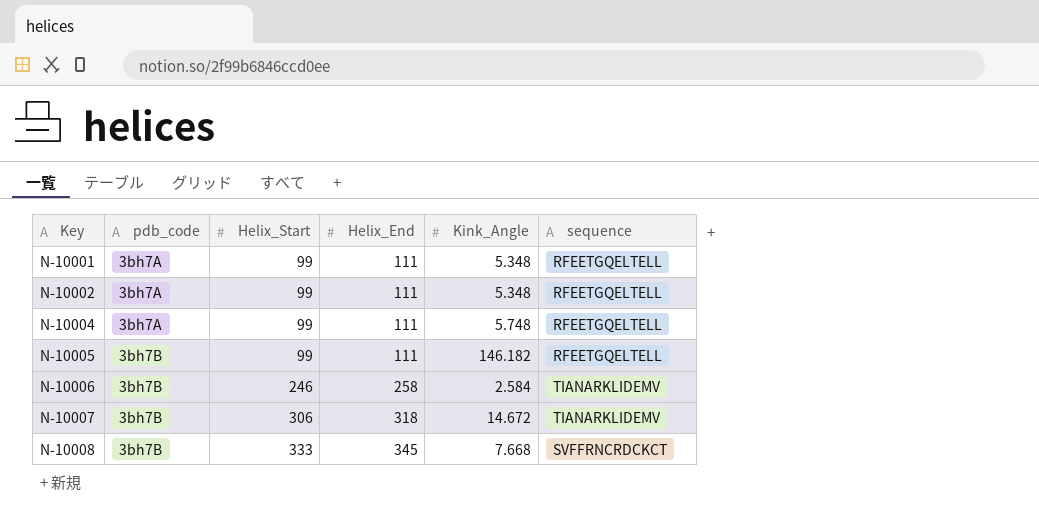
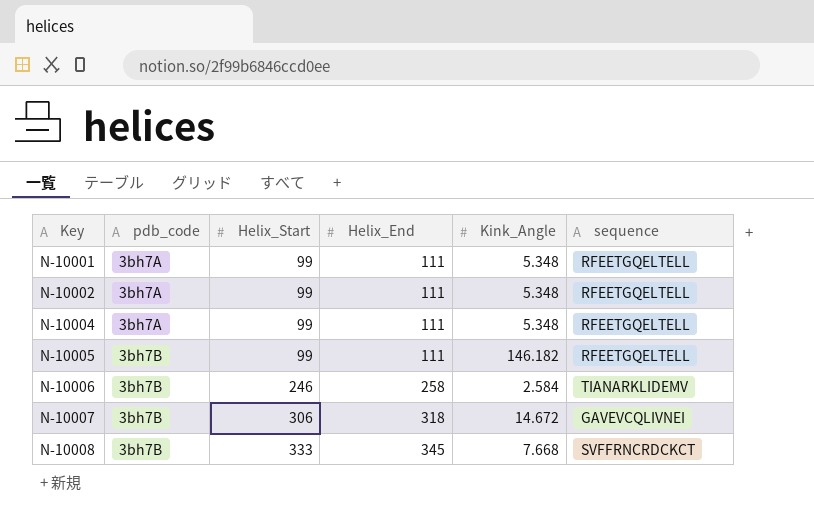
N-10004 | Kink_Angle: 5.748 -> 5.348
N-10007 | sequence: TIANARKLIDEMV -> GAVEVCQLIVNEI

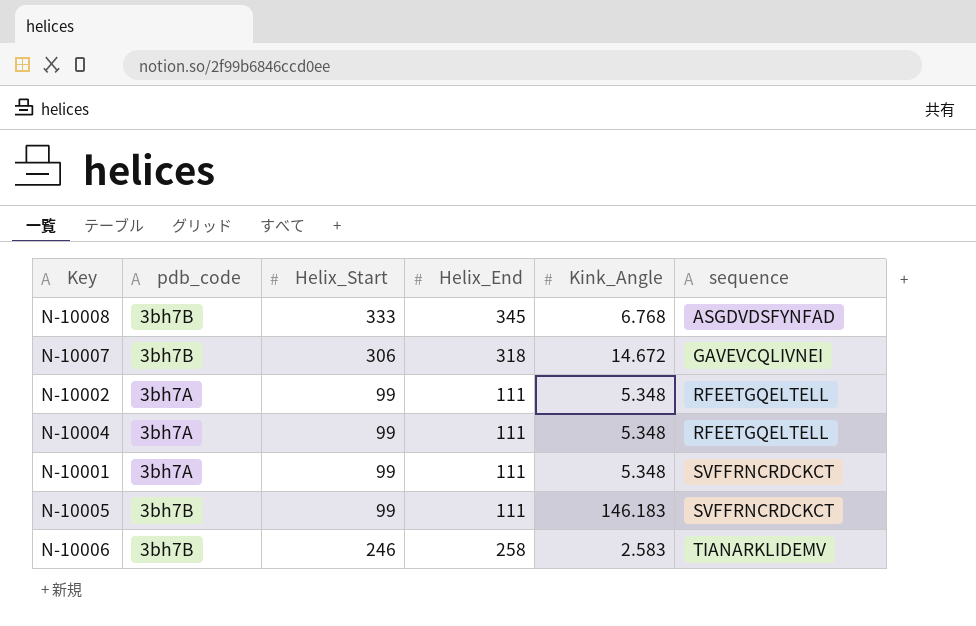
row order: Key ascending -> sequence ascending
N-10008 | Kink_Angle: 7.668 -> 6.768
N-10008 | sequence: SVFFRNCRDCKCT -> ASGDVDSFYNFAD
N-10001 | sequence: RFEETGQELTELL -> SVFFRNCRDCKCT
N-10005 | Kink_Angle: 146.182 -> 146.183
N-10005 | sequence: RFEETGQELTELL -> SVFFRNCRDCKCT
N-10006 | Kink_Angle: 2.584 -> 2.583

